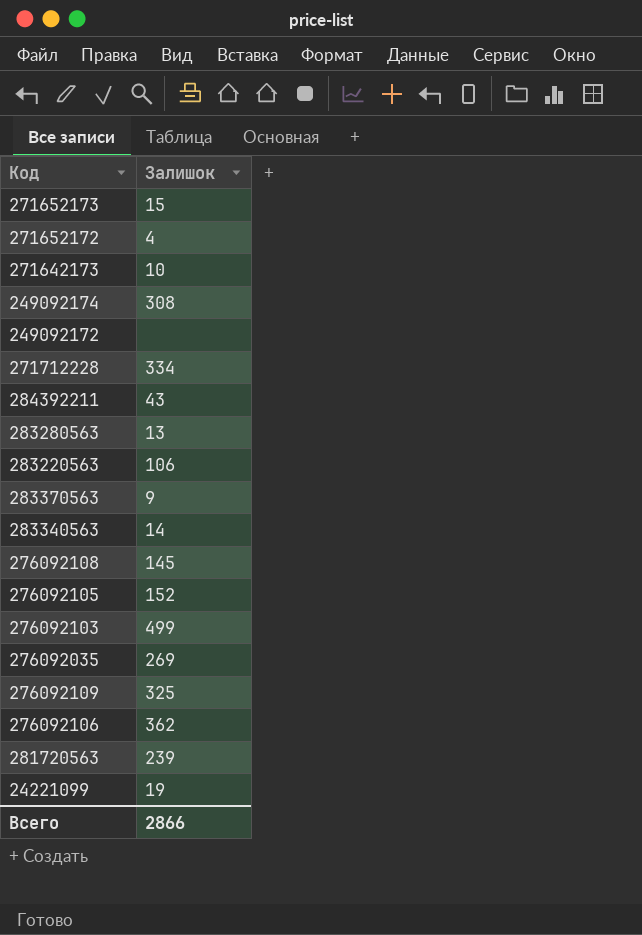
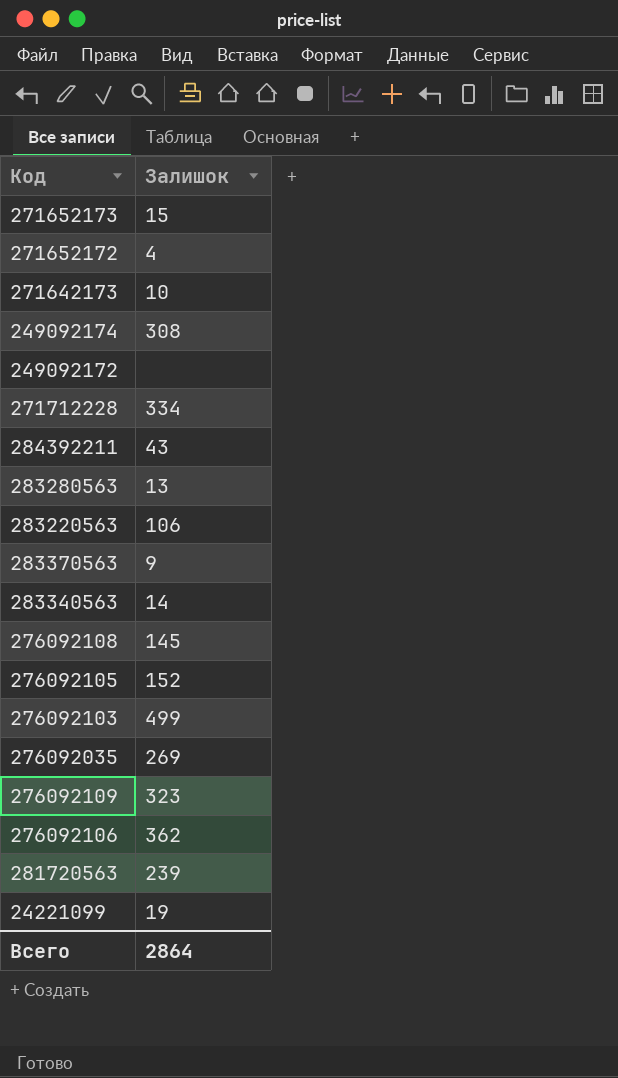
276092109 | Залишок: 325 -> 323
Всего | Залишок: 2866 -> 2864

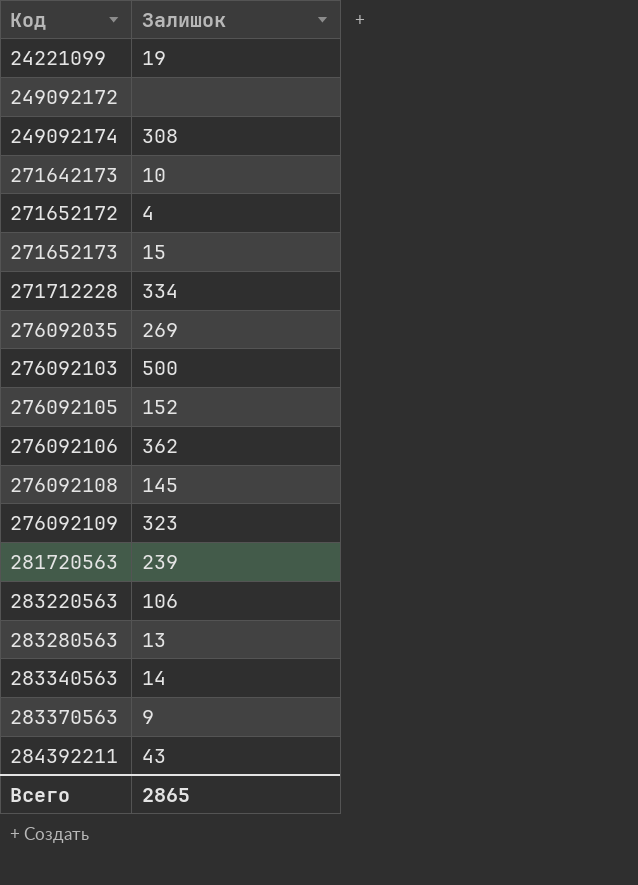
row order: none -> Код ascending
276092103 | Залишок: 499 -> 500
Всего | Залишок: 2864 -> 2865

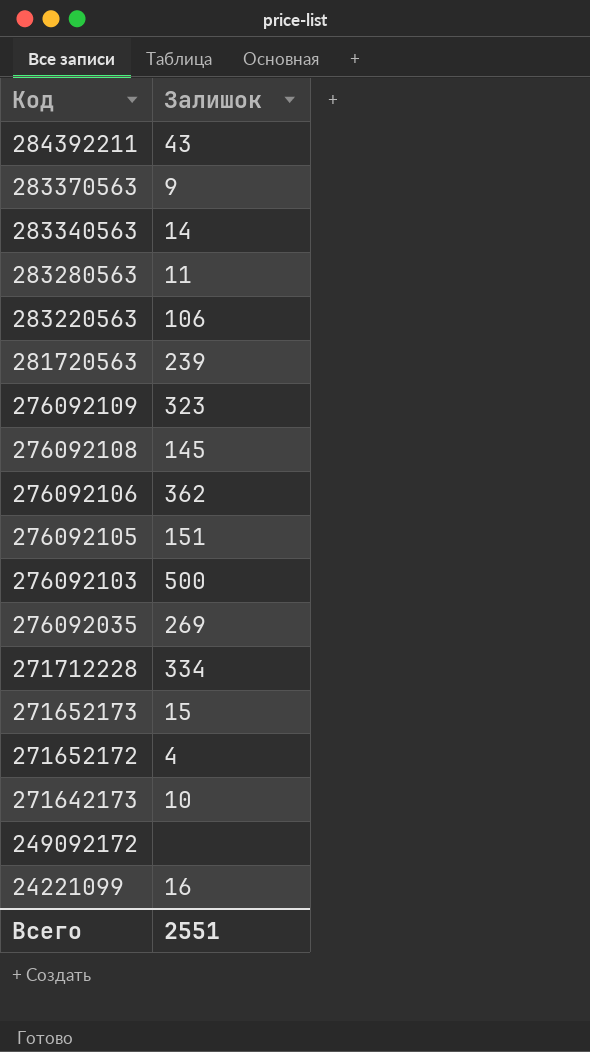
row order: Код ascending -> Код descending
row 249092174: 308 -> none
283280563 | Залишок: 13 -> 11
276092105 | Залишок: 152 -> 151
24221099 | Залишок: 19 -> 16
Всего | Залишок: 2865 -> 2551

